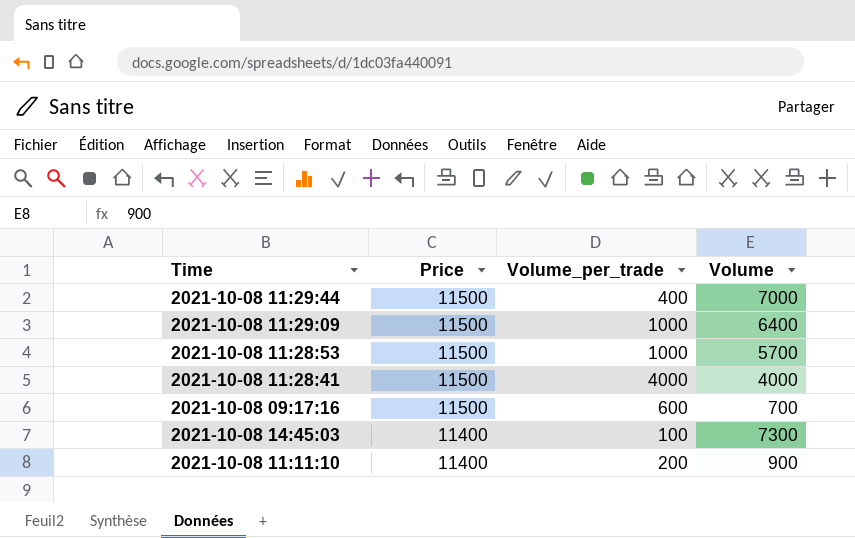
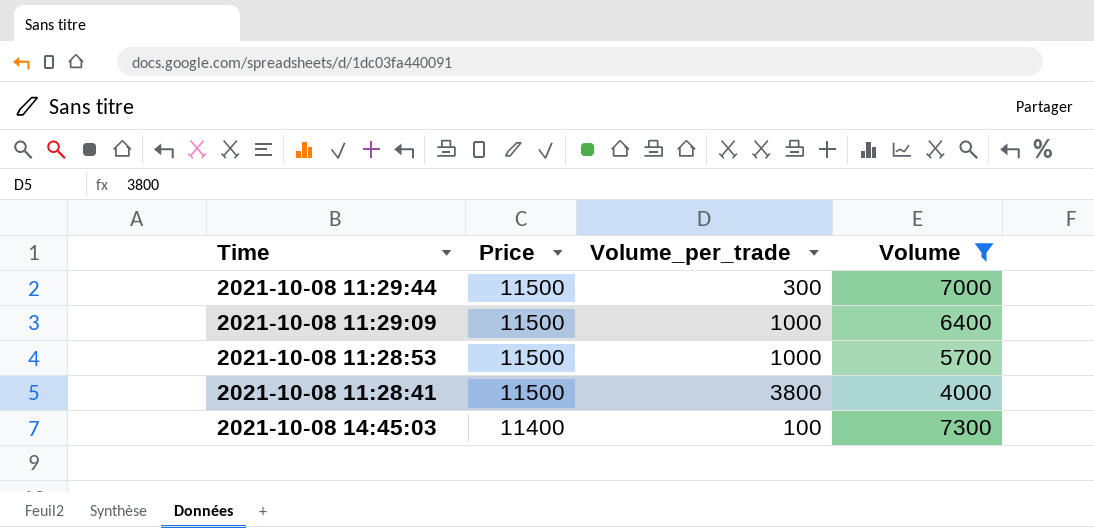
filter: none -> Volume >= 4000
2021-10-08 11:29:44 | Volume_per_trade: 400 -> 300
2021-10-08 11:28:41 | Volume_per_trade: 4000 -> 3800

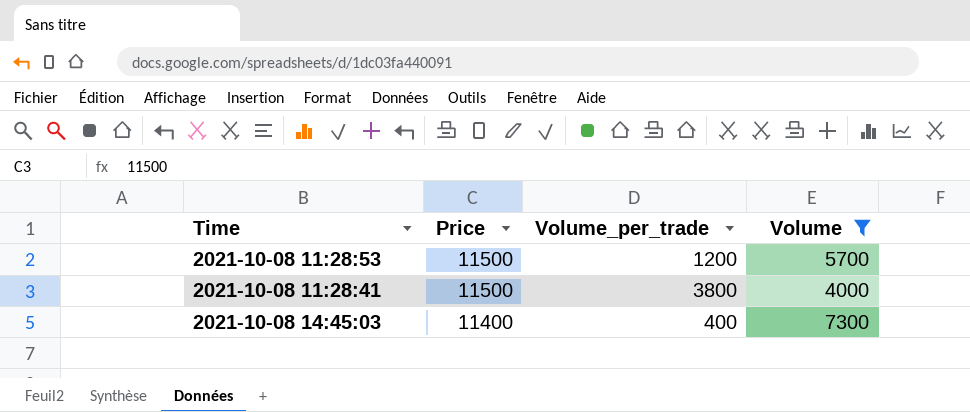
row 2021-10-08 11:29:44: 11500 | 300 | 7000 -> none
row 2021-10-08 11:29:09: 11500 | 1000 | 6400 -> none
2021-10-08 11:28:53 | Volume_per_trade: 1000 -> 1200
2021-10-08 14:45:03 | Volume_per_trade: 100 -> 400

